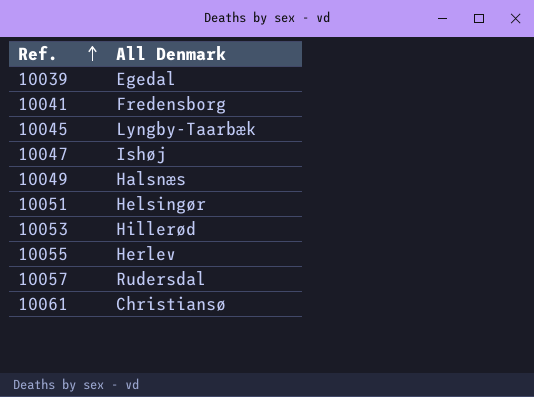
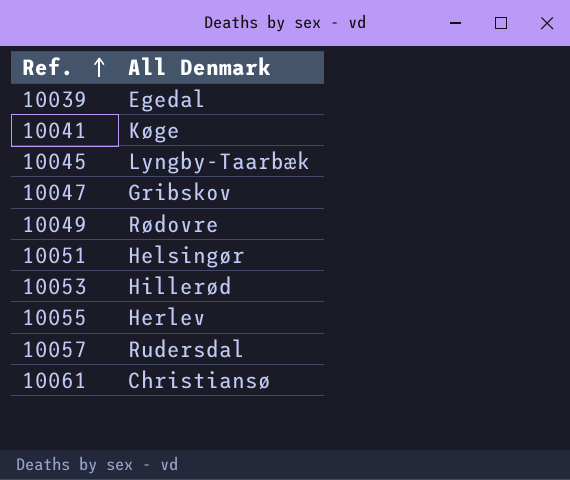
10041 | All Denmark: Fredensborg -> Køge
10047 | All Denmark: Ishøj -> Gribskov
10049 | All Denmark: Halsnæs -> Rødovre

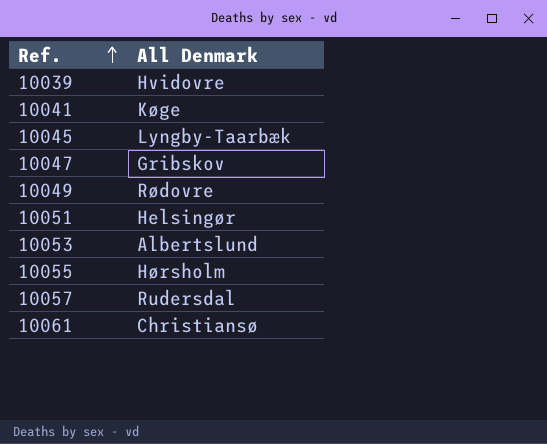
10039 | All Denmark: Egedal -> Hvidovre
10053 | All Denmark: Hillerød -> Albertslund
10055 | All Denmark: Herlev -> Hørsholm

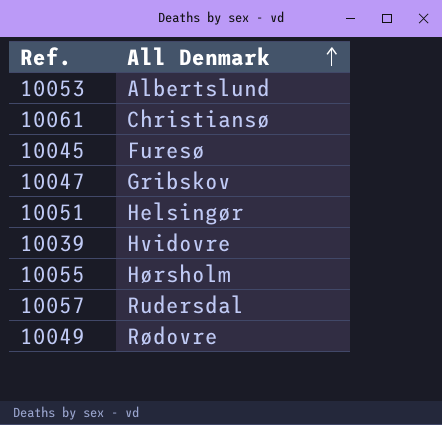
row order: Ref. ascending -> All Denmark ascending
row 10041: Køge -> none
10045 | All Denmark: Lyngby-Taarbæk -> Furesø

